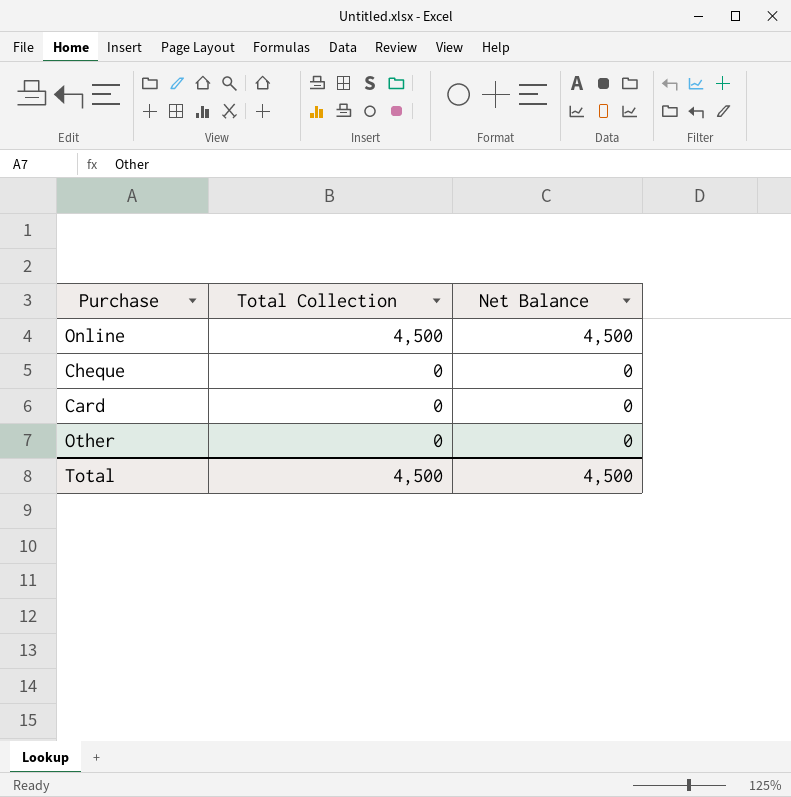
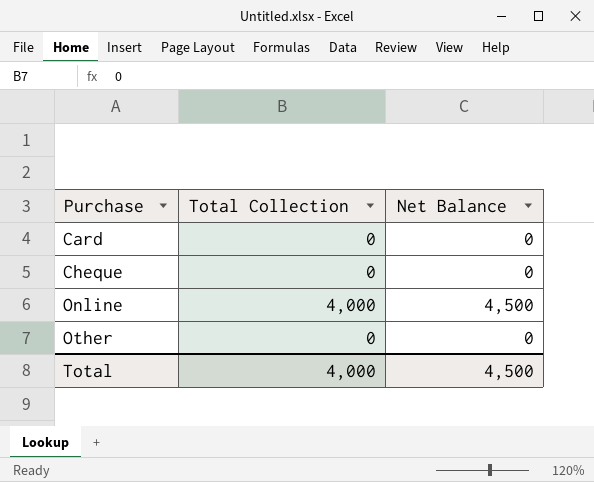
row order: Total Collection descending -> Purchase ascending
Online | Total Collection: 4,500 -> 4,000
Total | Total Collection: 4,500 -> 4,000

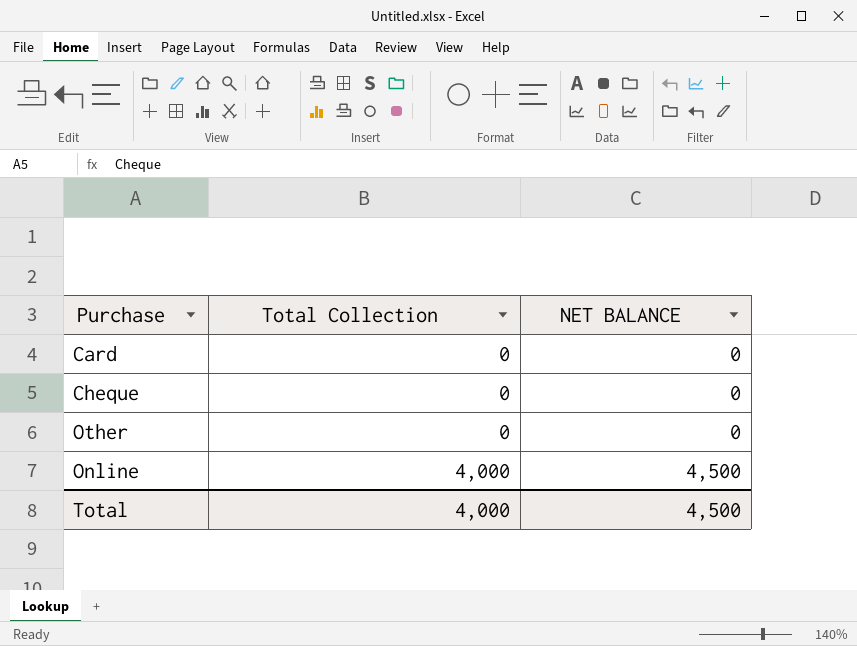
row order: Purchase ascending -> Total Collection ascending
column name: Net Balance -> NET BALANCE

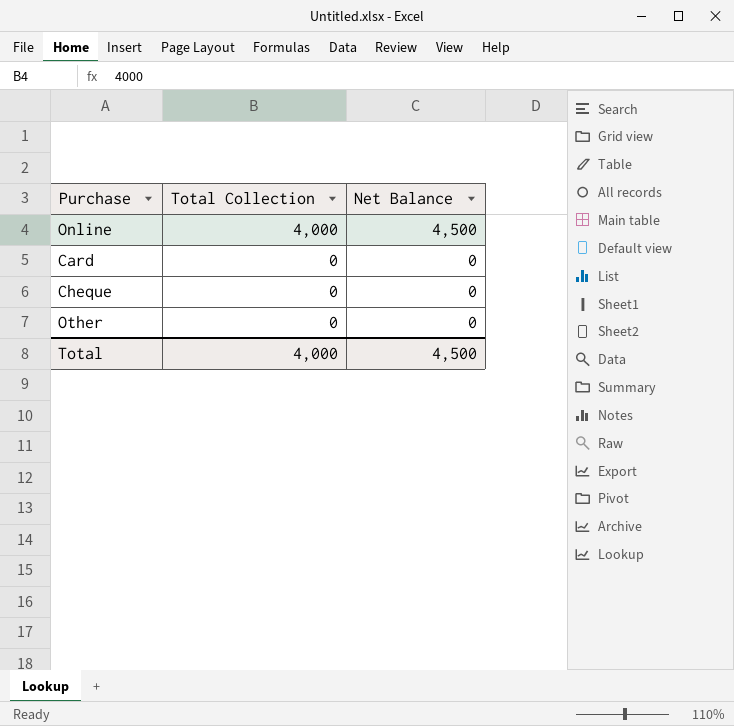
row order: Total Collection ascending -> Total Collection descending
column name: NET BALANCE -> Net Balance

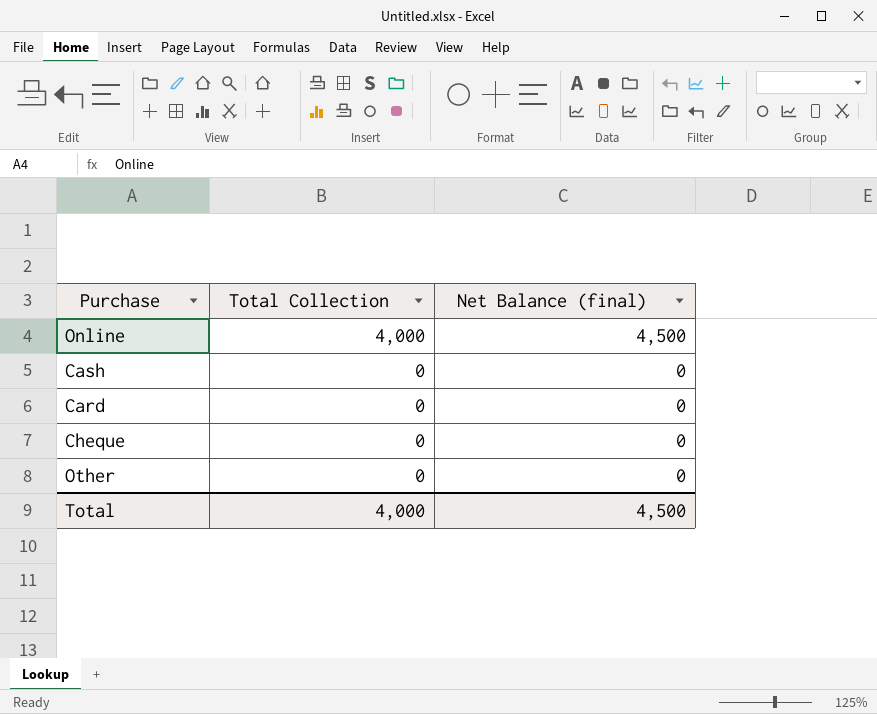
column name: Net Balance -> Net Balance (final)
row Cash: none -> 0 | 0

